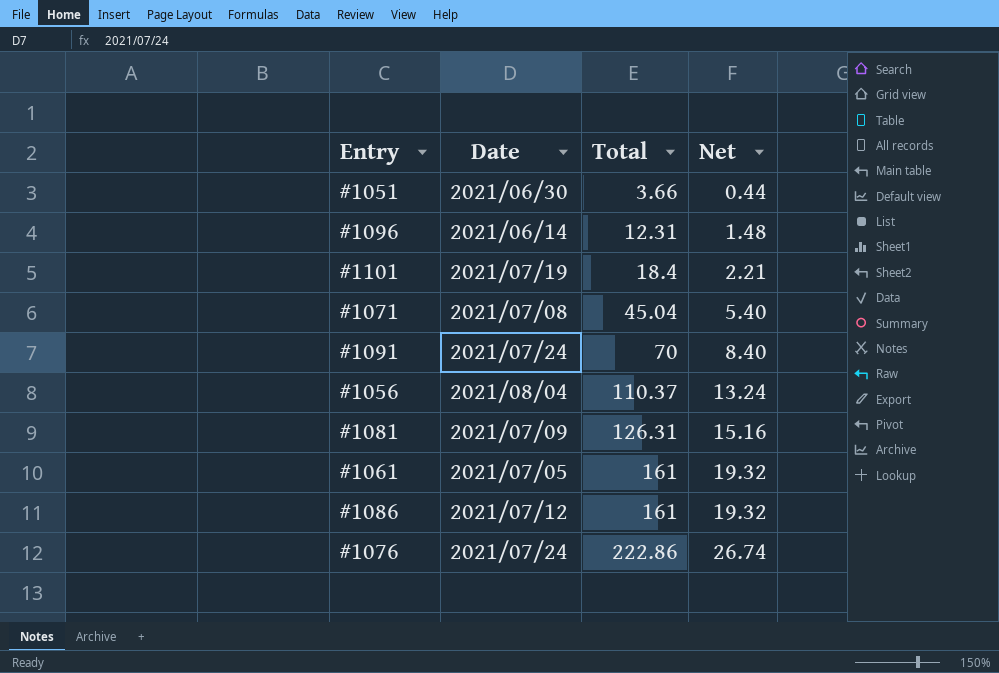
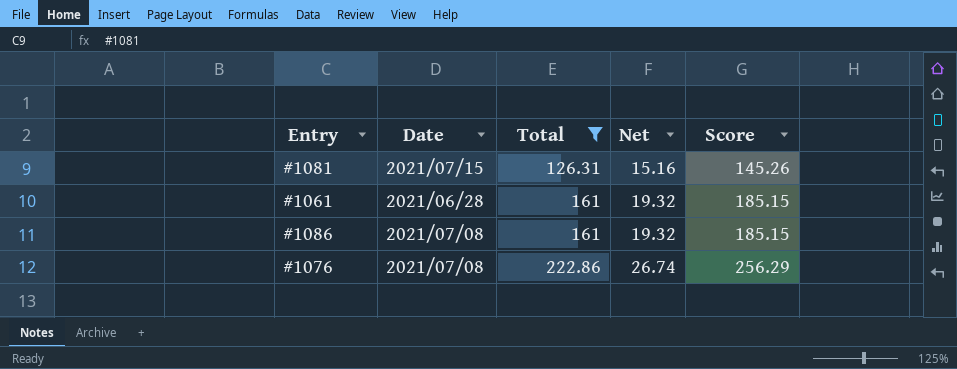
filter: none -> Total >= 126.31
column Score | formula: none -> [Total] * 1.15
#1081 | Date: 2021/07/09 -> 2021/07/15
#1061 | Date: 2021/07/05 -> 2021/06/28
#1086 | Date: 2021/07/12 -> 2021/07/08
#1076 | Date: 2021/07/24 -> 2021/07/08

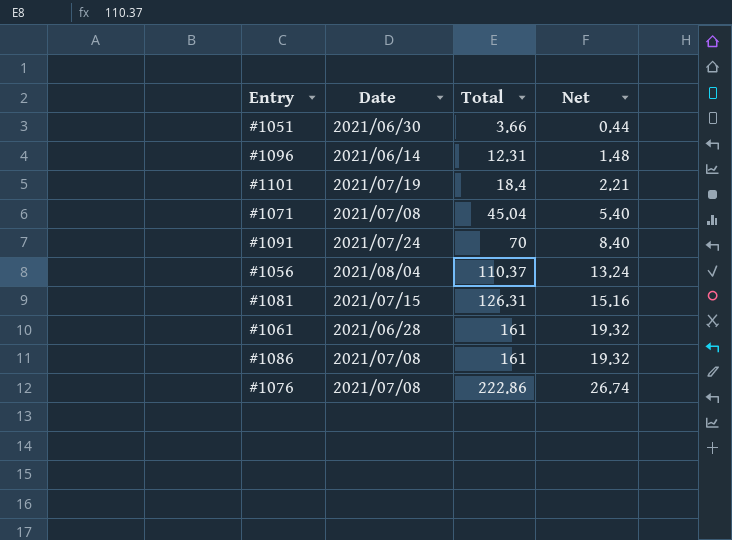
filter: Total >= 126.31 -> none
column Score | formula: [Total] * 1.15 -> none

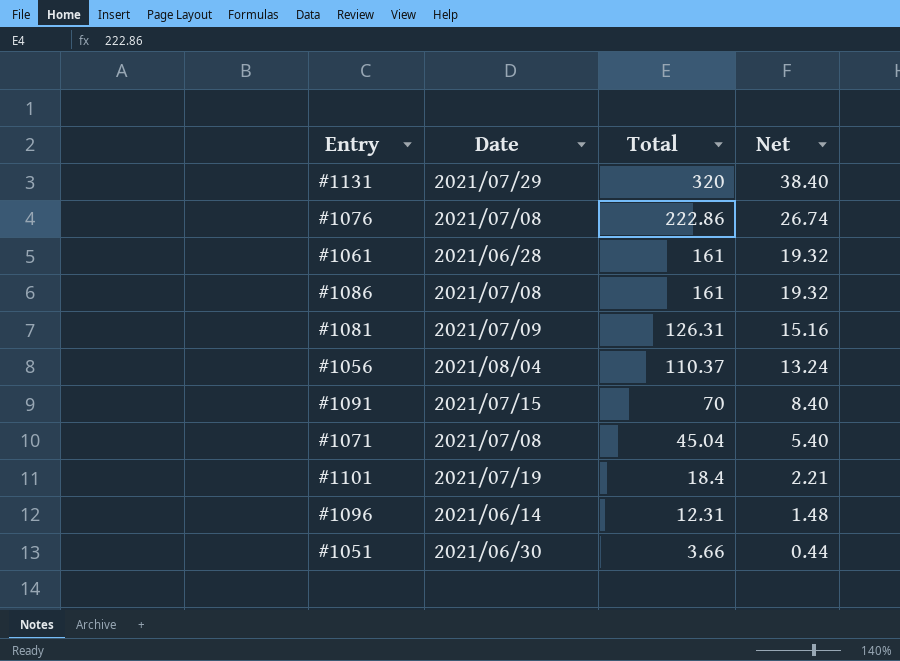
row order: Total ascending -> Total descending
row #1131: none -> 2021/07/29 | 320 | 38.40
#1081 | Date: 2021/07/15 -> 2021/07/09
#1091 | Date: 2021/07/24 -> 2021/07/15

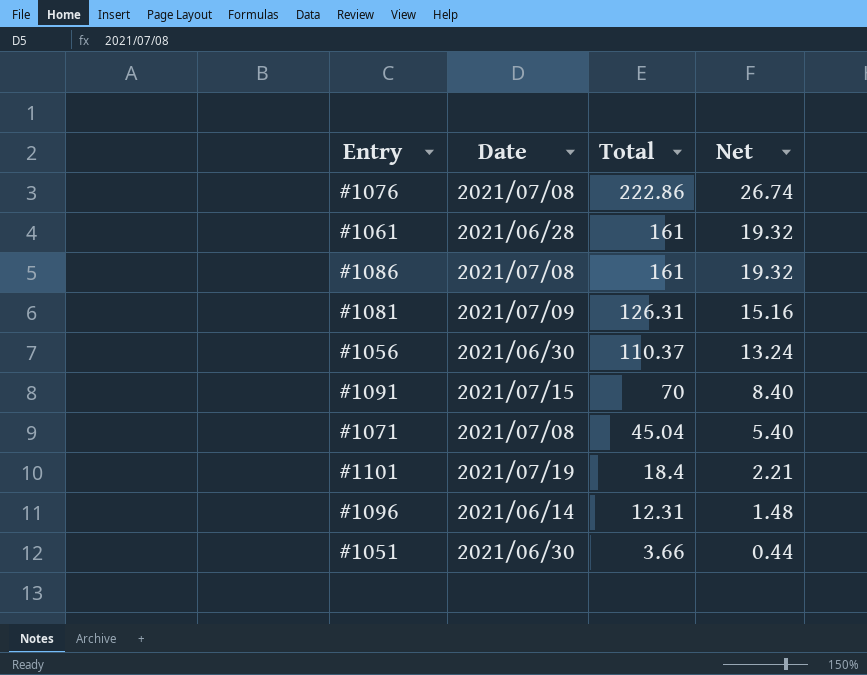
row #1131: 2021/07/29 | 320 | 38.40 -> none
#1056 | Date: 2021/08/04 -> 2021/06/30

